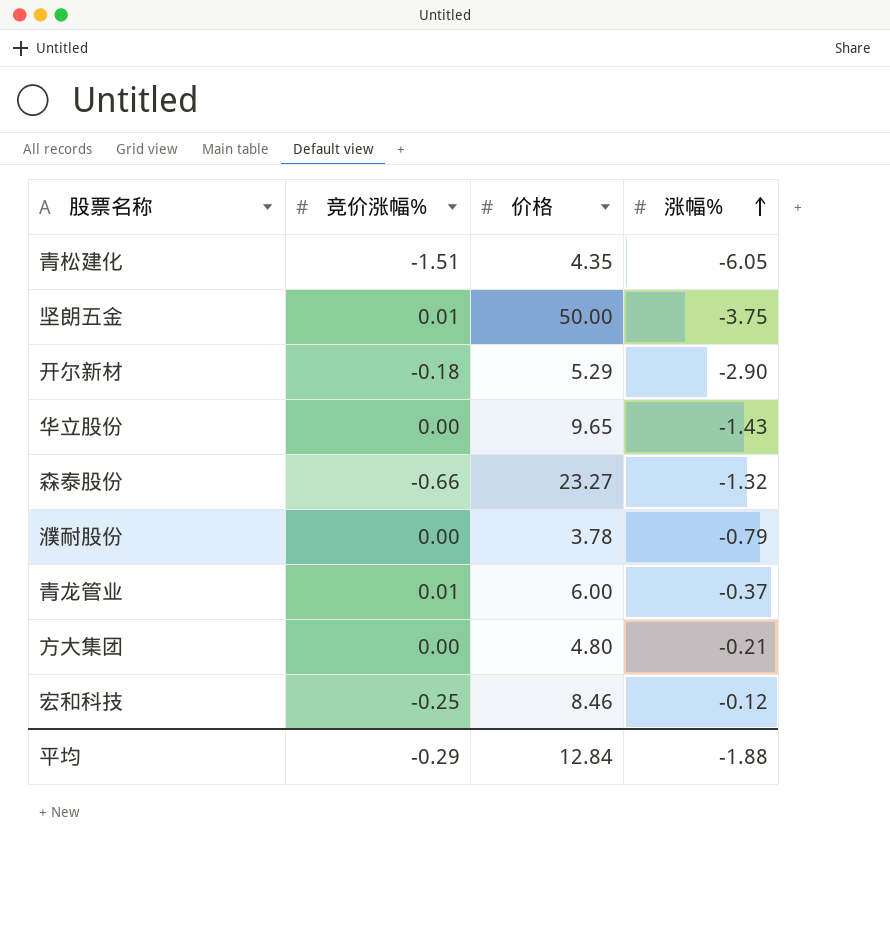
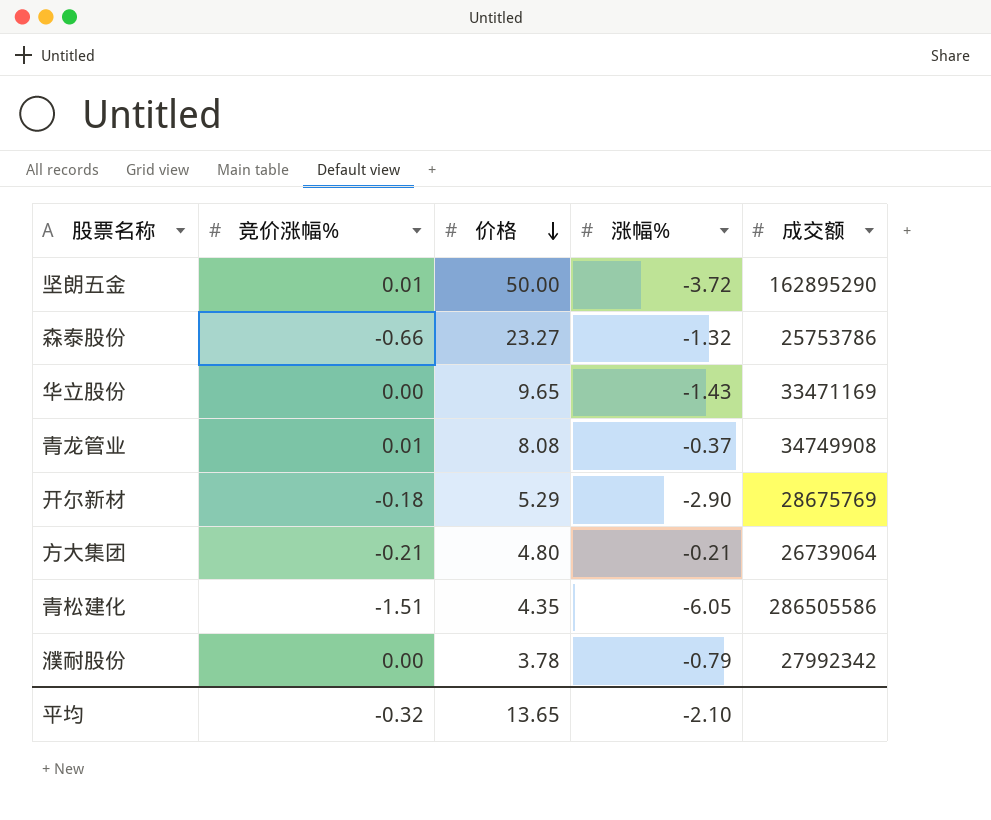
row order: 涨幅% ascending -> 价格 descending
column 成交额 | position: none -> 5
row 宏和科技: -0.25 | 8.46 | -0.12 -> none
坚朗五金 | 涨幅%: -3.75 -> -3.72
青龙管业 | 价格: 6.00 -> 8.08
方大集团 | 竞价涨幅%: 0.00 -> -0.21
平均 | 竞价涨幅%: -0.29 -> -0.32
平均 | 价格: 12.84 -> 13.65
平均 | 涨幅%: -1.88 -> -2.10

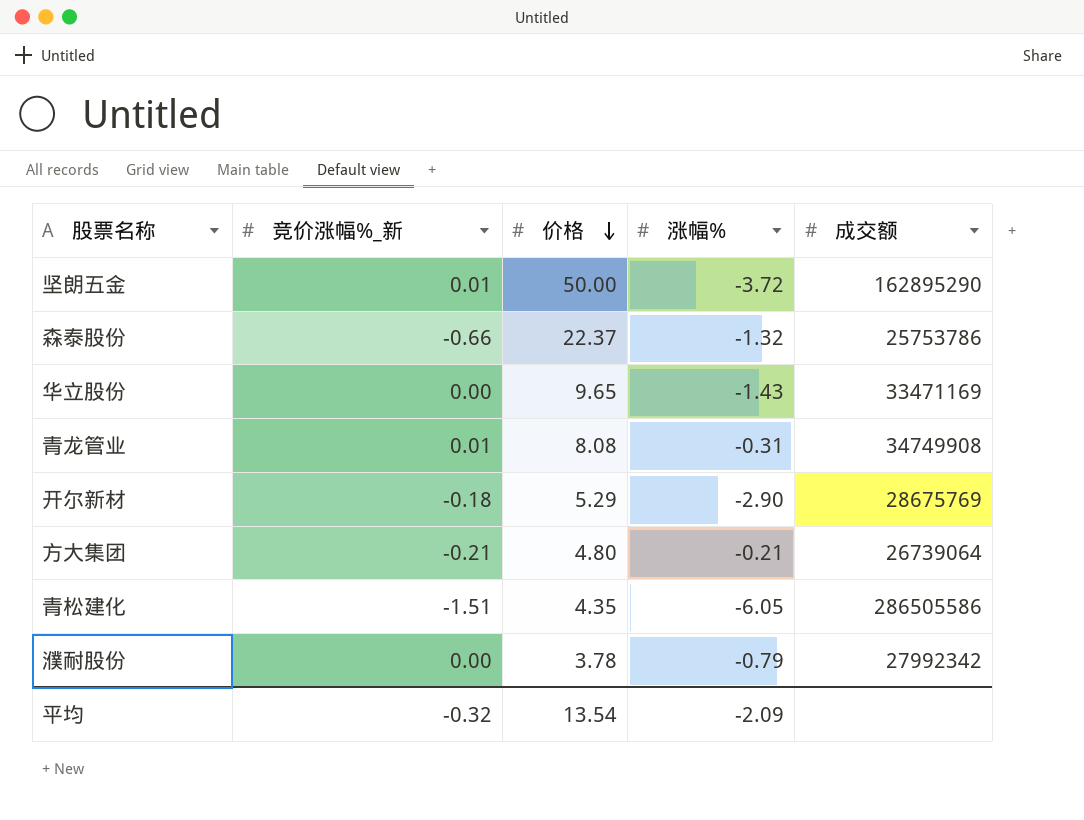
column name: 竞价涨幅% -> 竞价涨幅%_新
森泰股份 | 价格: 23.27 -> 22.37
青龙管业 | 涨幅%: -0.37 -> -0.31
平均 | 价格: 13.65 -> 13.54
平均 | 涨幅%: -2.10 -> -2.09

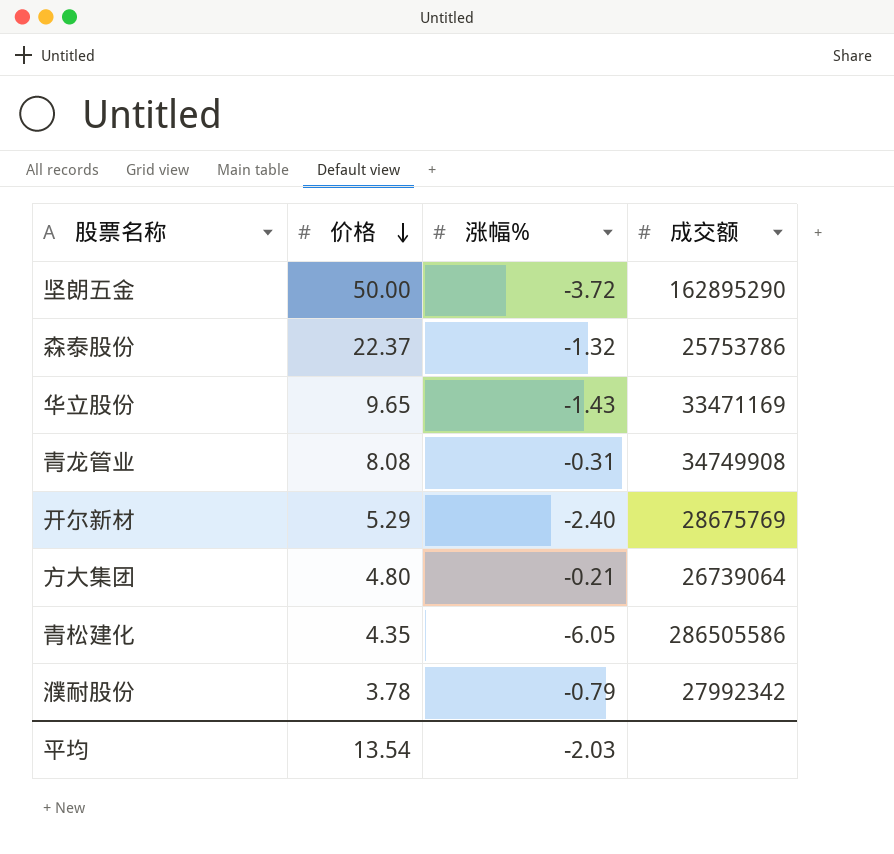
column 竞价涨幅%_新 | position: 2 -> none
开尔新材 | 涨幅%: -2.90 -> -2.40
平均 | 涨幅%: -2.09 -> -2.03

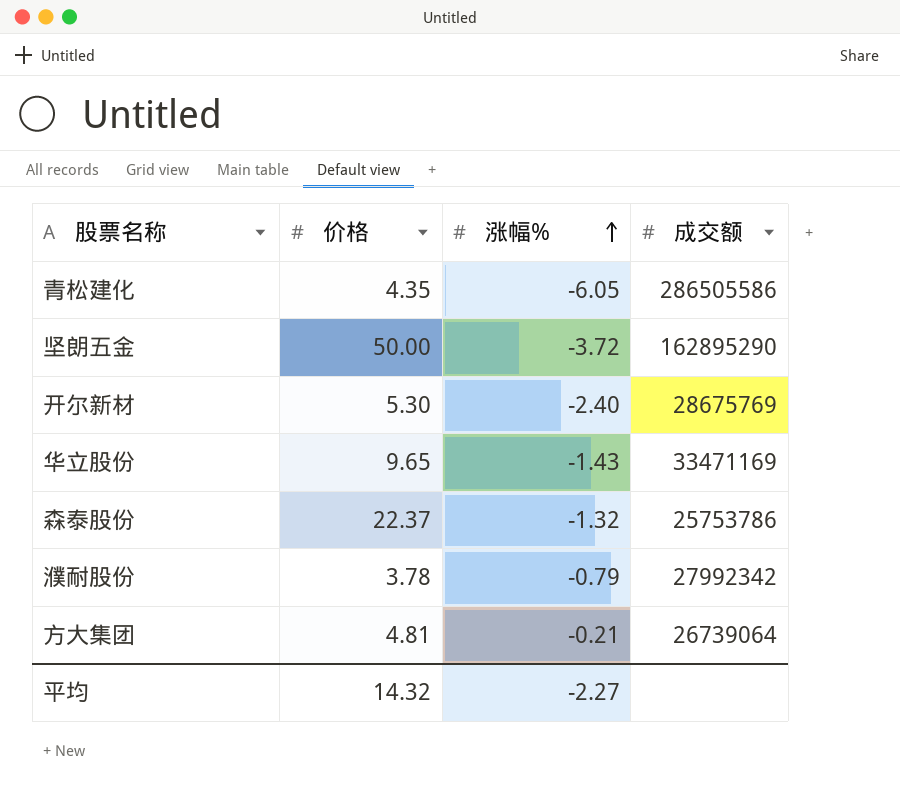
row order: 价格 descending -> 涨幅% ascending
row 青龙管业: 8.08 | -0.31 | 34749908 -> none
开尔新材 | 价格: 5.29 -> 5.30
方大集团 | 价格: 4.80 -> 4.81
平均 | 价格: 13.54 -> 14.32
平均 | 涨幅%: -2.03 -> -2.27

